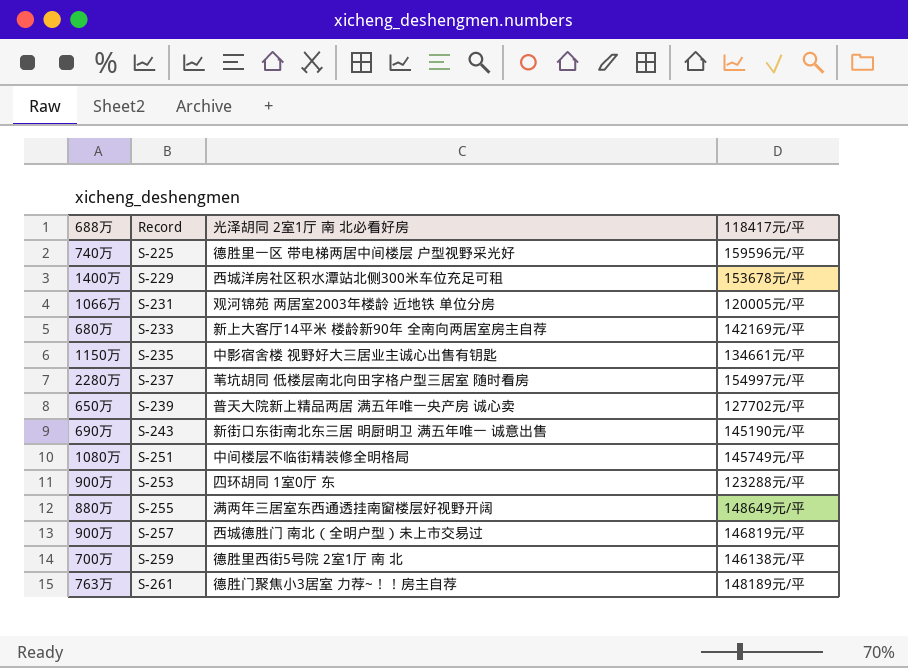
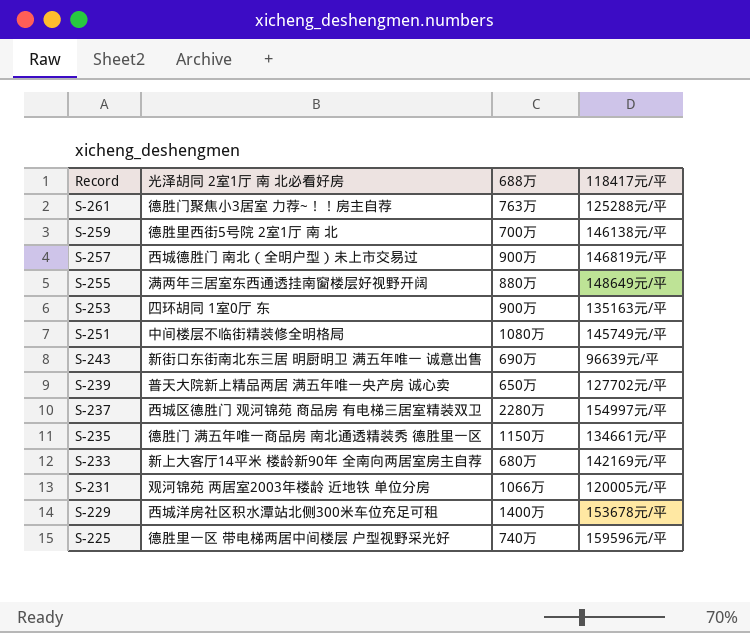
row order: Record ascending -> Record descending
column 688万 | position: 1 -> 3
S-261 | 118417元/平: 148189元/平 -> 125288元/平
S-253 | 118417元/平: 123288元/平 -> 135163元/平
S-243 | 118417元/平: 145190元/平 -> 96639元/平
S-237 | 光泽胡同 2室1厅 南 北必看好房: 苇坑胡同 低楼层南北向田字格户型三居室 随时看房 -> 西城区德胜门 观河锦苑 商品房 有电梯三居室精装双卫
S-235 | 光泽胡同 2室1厅 南 北必看好房: 中影宿舍楼 视野好大三居业主诚心出售有钥匙 -> 德胜门 满五年唯一商品房 南北通透精装秀 德胜里一区

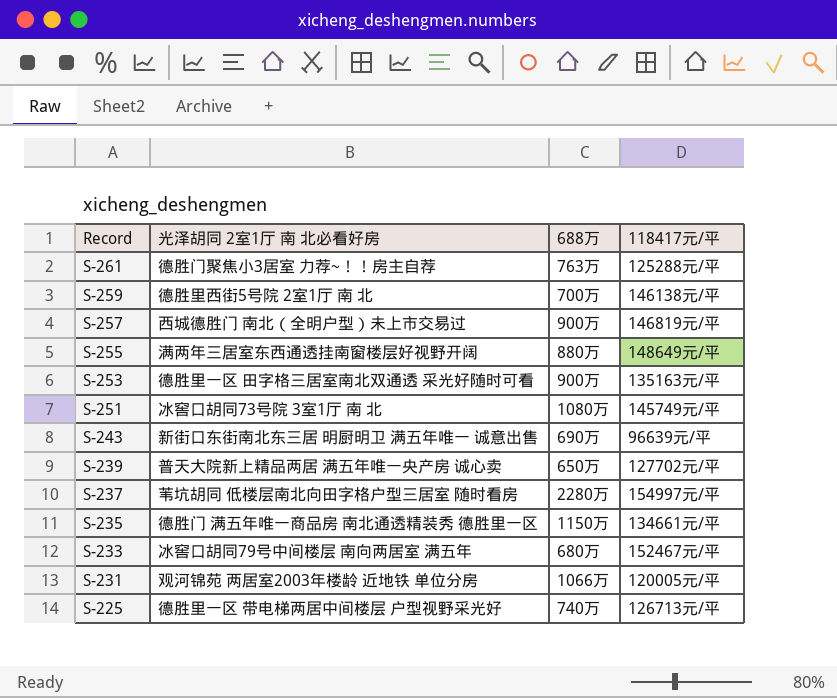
row S-229: 西城洋房社区积水潭站北侧300米车位充足可租 | 1400万 | 153678元/平 -> none
S-253 | 光泽胡同 2室1厅 南 北必看好房: 四环胡同 1室0厅 东 -> 德胜里一区 田字格三居室南北双通透 采光好随时可看
S-251 | 光泽胡同 2室1厅 南 北必看好房: 中间楼层不临街精装修全明格局 -> 冰窖口胡同73号院 3室1厅 南 北
S-237 | 光泽胡同 2室1厅 南 北必看好房: 西城区德胜门 观河锦苑 商品房 有电梯三居室精装双卫 -> 苇坑胡同 低楼层南北向田字格户型三居室 随时看房
S-233 | 光泽胡同 2室1厅 南 北必看好房: 新上大客厅14平米 楼龄新90年 全南向两居室房主自荐 -> 冰窖口胡同79号中间楼层 南向两居室 满五年
S-233 | 118417元/平: 142169元/平 -> 152467元/平
S-225 | 118417元/平: 159596元/平 -> 126713元/平

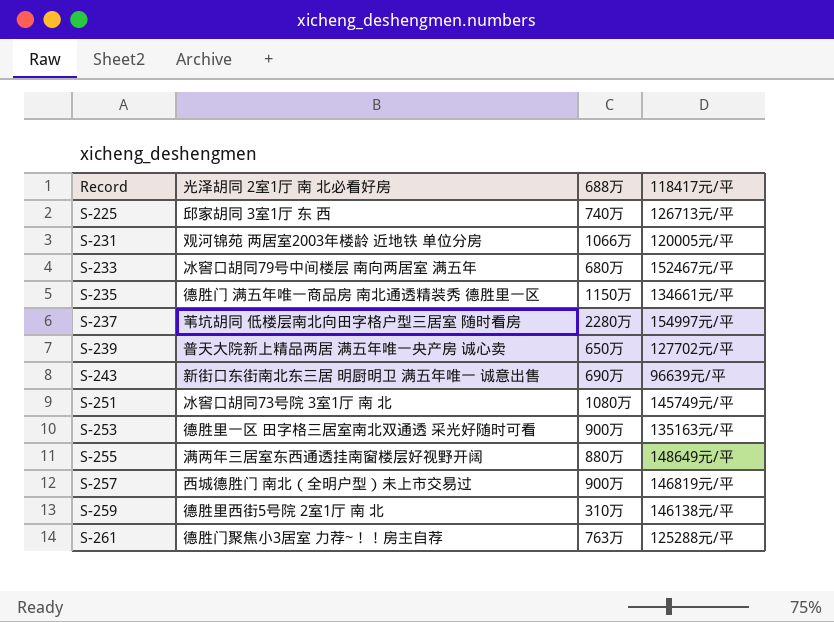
row order: Record descending -> Record ascending
S-225 | 光泽胡同 2室1厅 南 北必看好房: 德胜里一区 带电梯两居中间楼层 户型视野采光好 -> 邱家胡同 3室1厅 东 西
S-259 | 688万: 700万 -> 310万

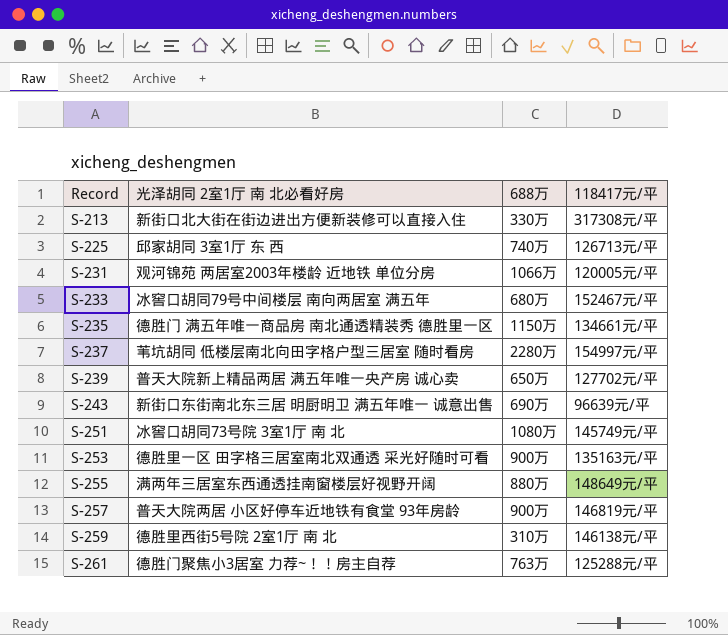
row S-213: none -> 新街口北大街在街边进出方便新装修可以直接入住 | 330万 | 317308元/平
S-257 | 光泽胡同 2室1厅 南 北必看好房: 西城德胜门 南北（全明户型）未上市交易过 -> 普天大院两居 小区好停车近地铁有食堂 93年房龄

